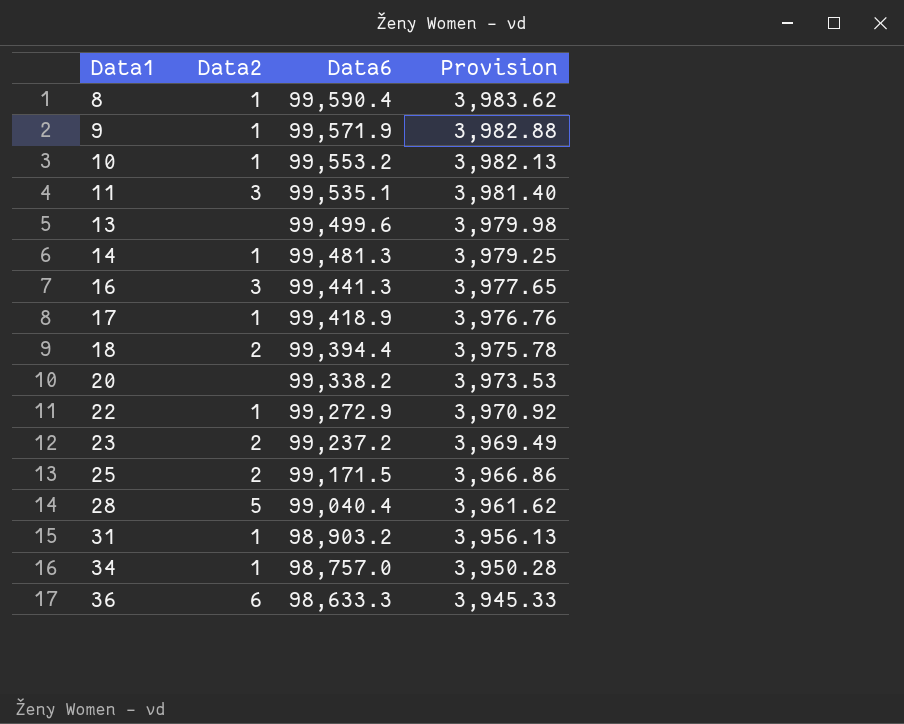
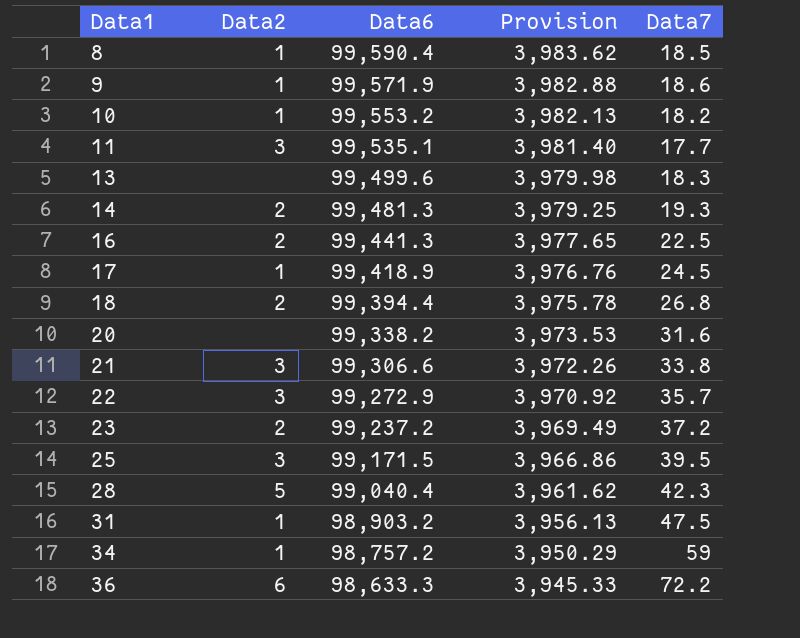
column Data7 | position: none -> 5
14 | Data2: 1 -> 2
16 | Data2: 3 -> 2
row 21: none -> 3 | 99,306.6 | 3,972.26 | 33.8
22 | Data2: 1 -> 3
25 | Data2: 2 -> 3
34 | Data6: 98,757.0 -> 98,757.2
34 | Provision: 3,950.28 -> 3,950.29

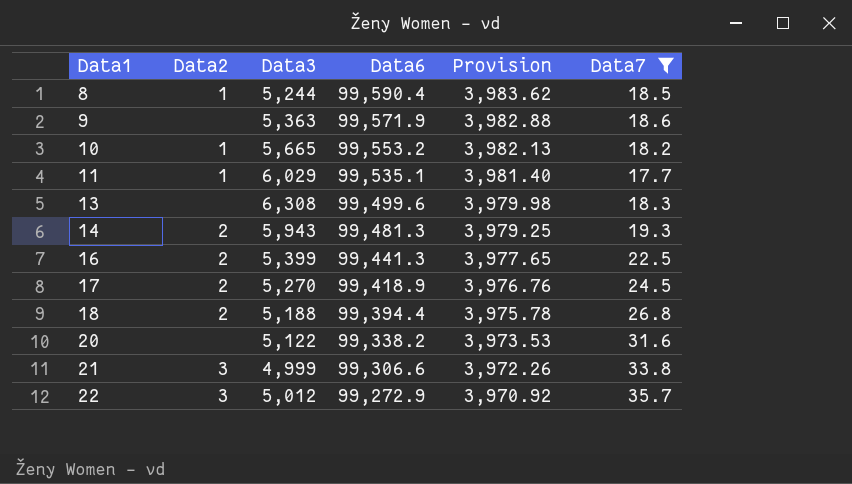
filter: none -> Data7 <= 35.7
column Data3 | position: none -> 3
9 | Data2: 1 -> none
11 | Data2: 3 -> 1
17 | Data2: 1 -> 2

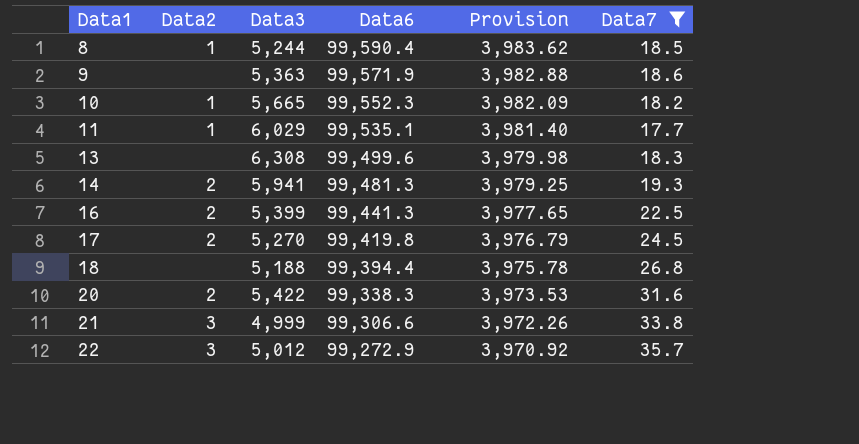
10 | Data6: 99,553.2 -> 99,552.3
10 | Provision: 3,982.13 -> 3,982.09
14 | Data3: 5,943 -> 5,941
17 | Data6: 99,418.9 -> 99,419.8
17 | Provision: 3,976.76 -> 3,976.79
18 | Data2: 2 -> none
20 | Data2: none -> 2
20 | Data3: 5,122 -> 5,422
20 | Data6: 99,338.2 -> 99,338.3

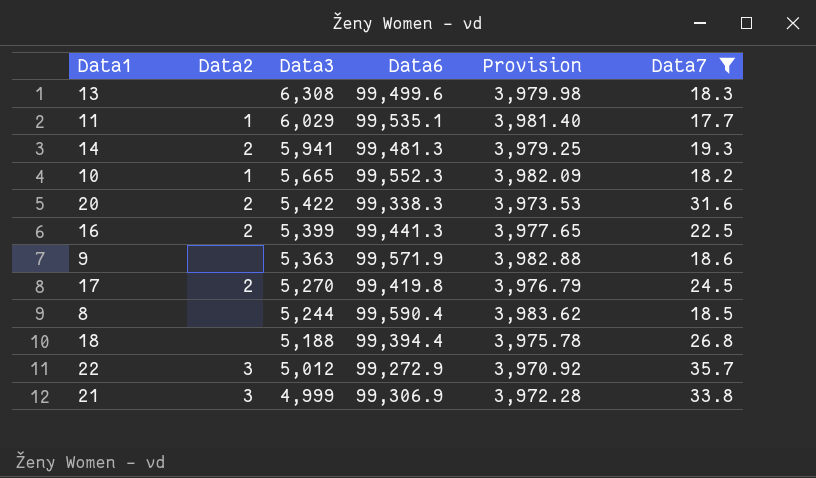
row order: Data1 ascending -> Data3 descending
8 | Data2: 1 -> none
21 | Data6: 99,306.6 -> 99,306.9
21 | Provision: 3,972.26 -> 3,972.28

